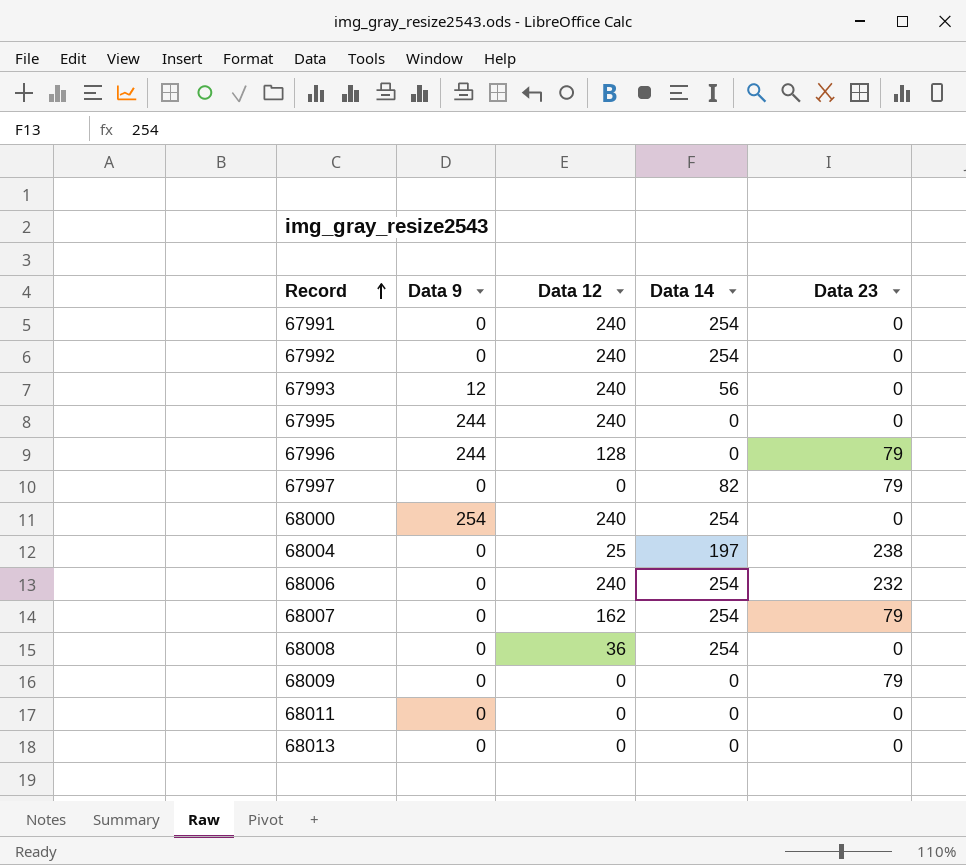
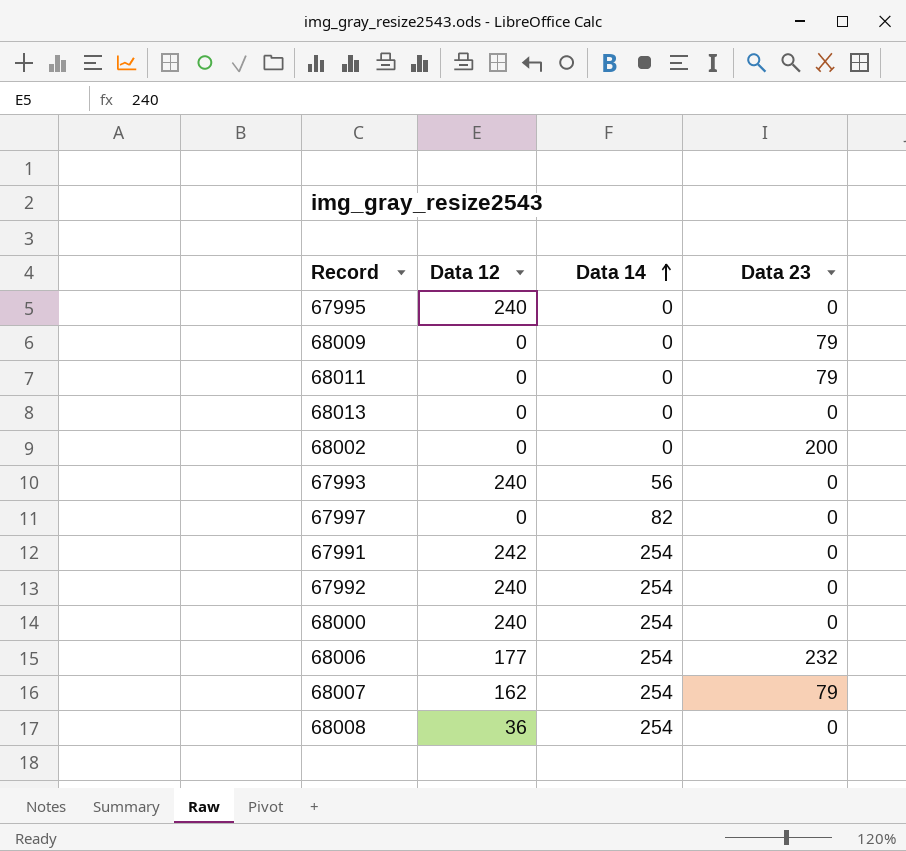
row order: Record ascending -> Data 14 ascending
column Data 9 | position: 2 -> none
row 67996: 244 | 128 | 0 | 79 -> none
row 68004: 0 | 25 | 197 | 238 -> none
68011 | Data 23: 0 -> 79
row 68002: none -> 0 | 0 | 200
67997 | Data 23: 79 -> 0
67991 | Data 12: 240 -> 242
68006 | Data 12: 240 -> 177

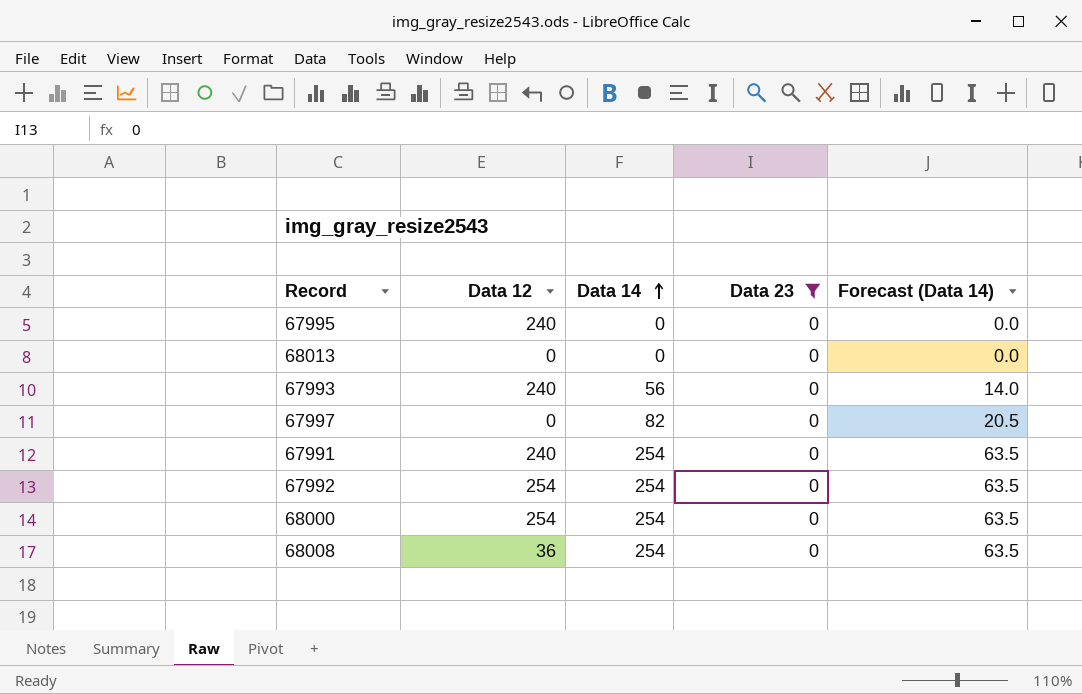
filter: none -> Data 23 = 0
column Forecast (Data 14) | formula: none -> [Data 14] * 0.25
67991 | Data 12: 242 -> 240
67992 | Data 12: 240 -> 254
68000 | Data 12: 240 -> 254

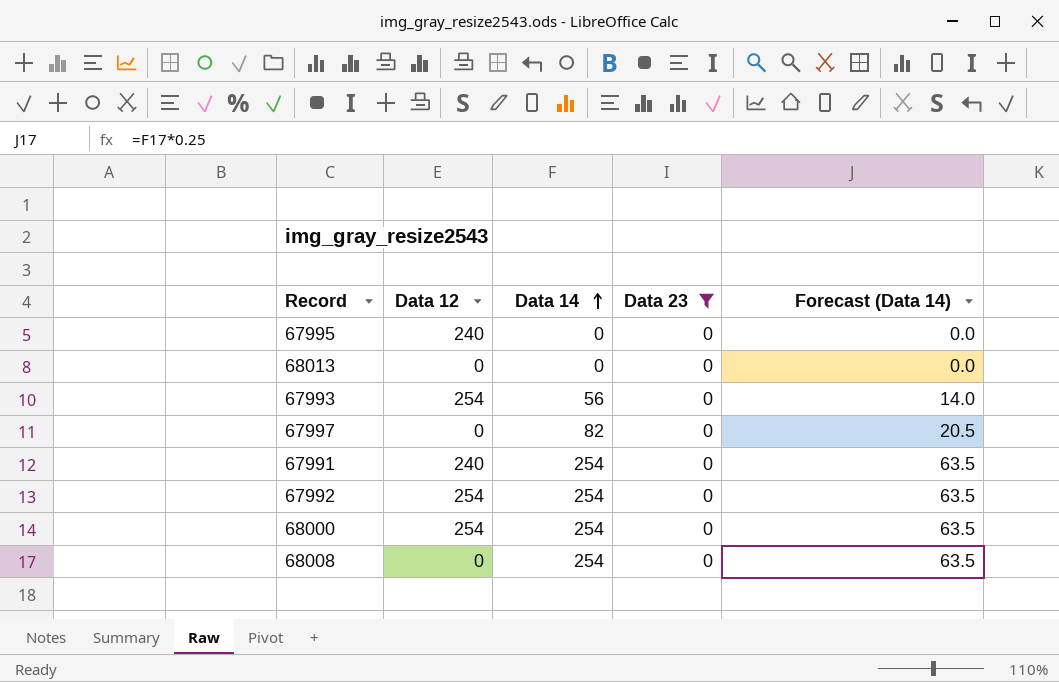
67993 | Data 12: 240 -> 254
68008 | Data 12: 36 -> 0

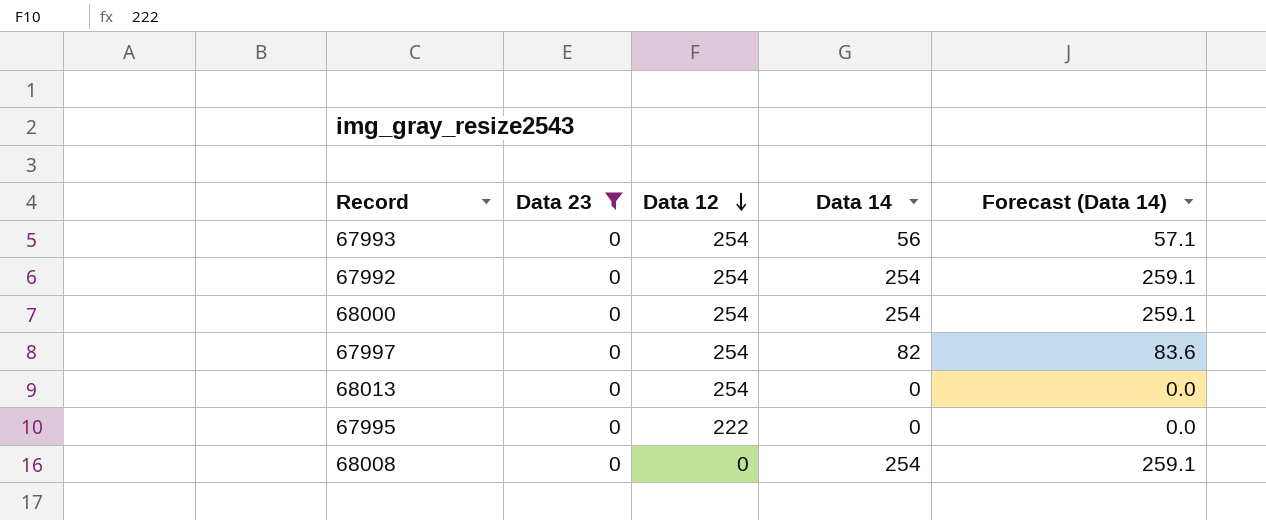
row order: Data 14 ascending -> Data 12 descending
column Data 23 | position: 4 -> 2
column Forecast (Data 14) | formula: [Data 14] * 0.25 -> [Data 14] * 1.02
row 67991: 240 | 254 | 0 | 63.5 -> none
67997 | Data 12: 0 -> 254
68013 | Data 12: 0 -> 254
67995 | Data 12: 240 -> 222

